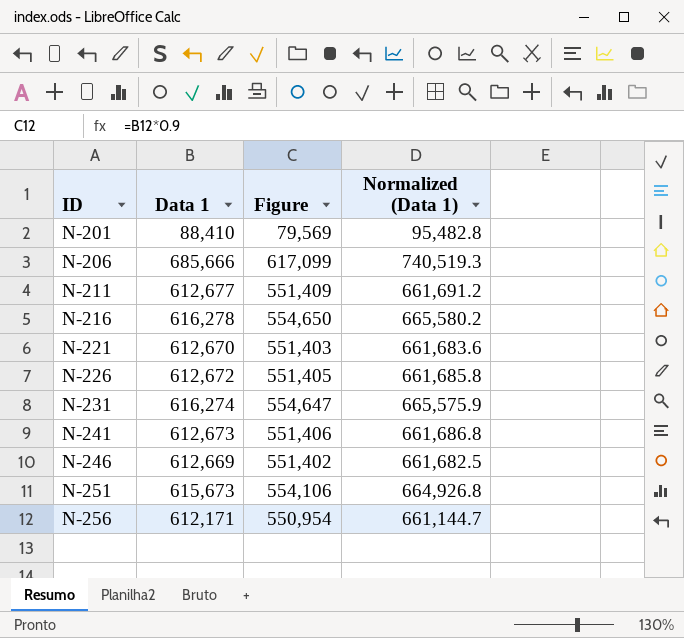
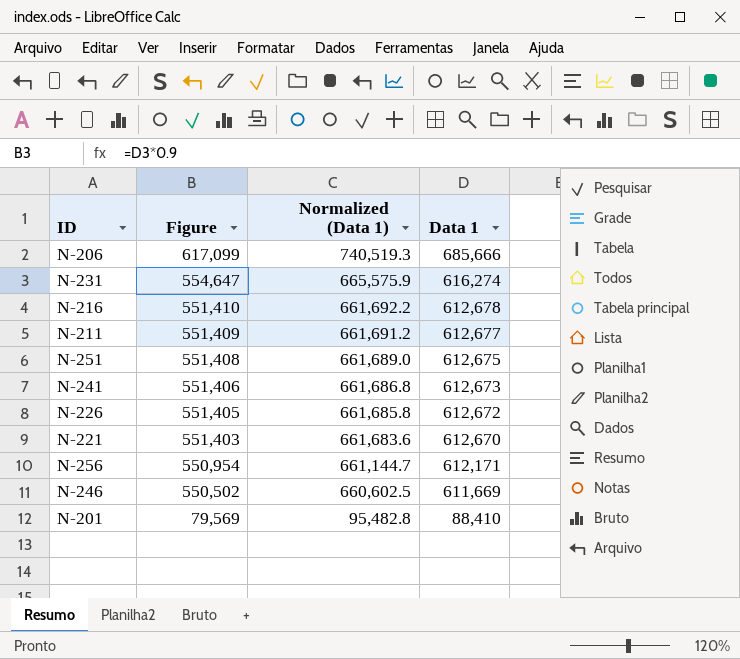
row order: ID ascending -> Figure descending
column Data 1 | position: 2 -> 4
N-216 | Figure: 554,650 -> 551,410
N-216 | Normalized (Data 1): 665,580.2 -> 661,692.2
N-216 | Data 1: 616,278 -> 612,678
N-251 | Figure: 554,106 -> 551,408
N-251 | Normalized (Data 1): 664,926.8 -> 661,689.0
N-251 | Data 1: 615,673 -> 612,675
N-246 | Figure: 551,402 -> 550,502
N-246 | Normalized (Data 1): 661,682.5 -> 660,602.5
N-246 | Data 1: 612,669 -> 611,669

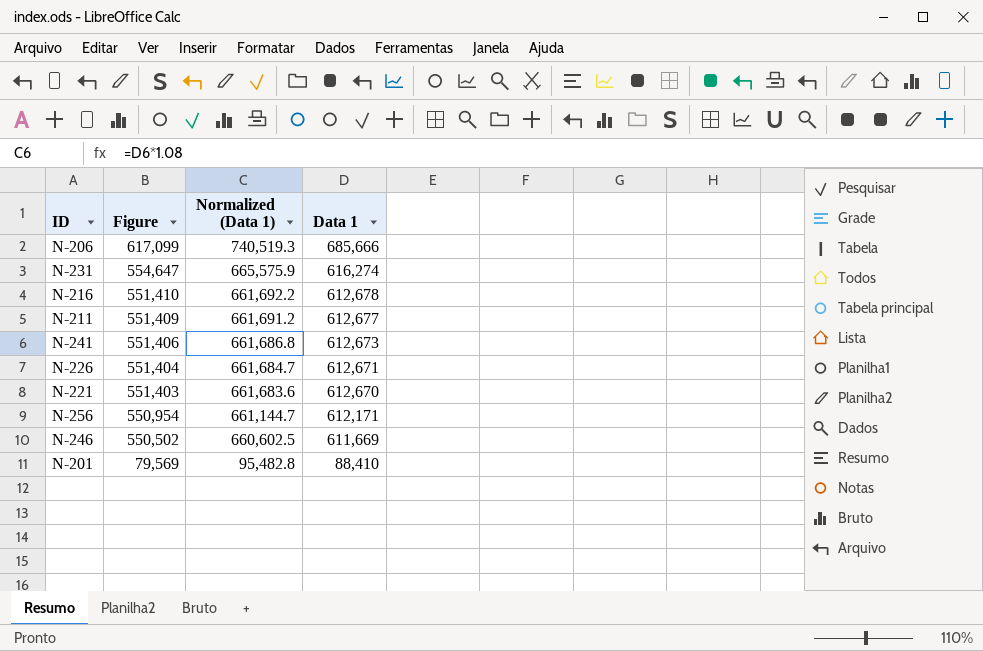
row N-251: 551,408 | 661,689.0 | 612,675 -> none
N-226 | Figure: 551,405 -> 551,404
N-226 | Normalized (Data 1): 661,685.8 -> 661,684.7
N-226 | Data 1: 612,672 -> 612,671

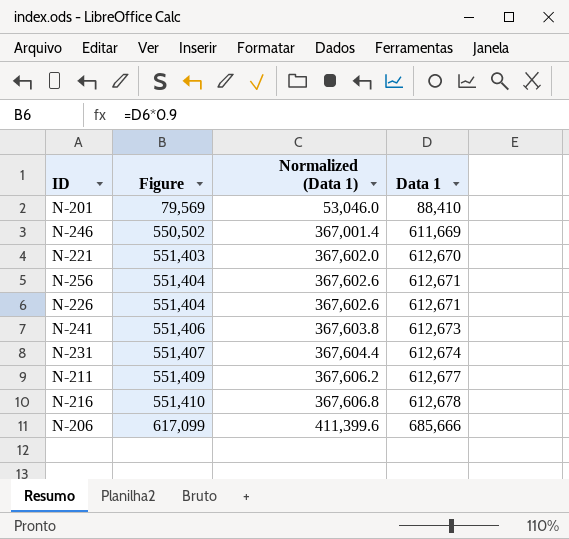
row order: Figure descending -> Figure ascending
column Normalized (Data 1) | formula: [Data 1] * 1.08 -> [Data 1] * 0.6
N-256 | Figure: 550,954 -> 551,404
N-256 | Data 1: 612,171 -> 612,671
N-231 | Figure: 554,647 -> 551,407
N-231 | Data 1: 616,274 -> 612,674

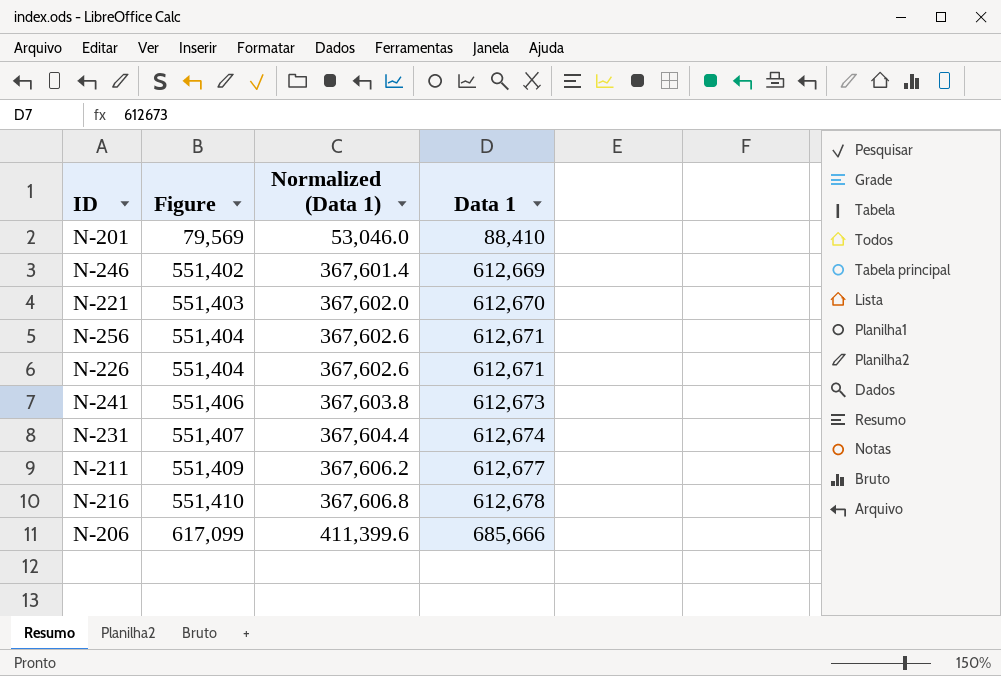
N-246 | Figure: 550,502 -> 551,402
N-246 | Normalized (Data 1): 367,001.4 -> 367,601.4
N-246 | Data 1: 611,669 -> 612,669

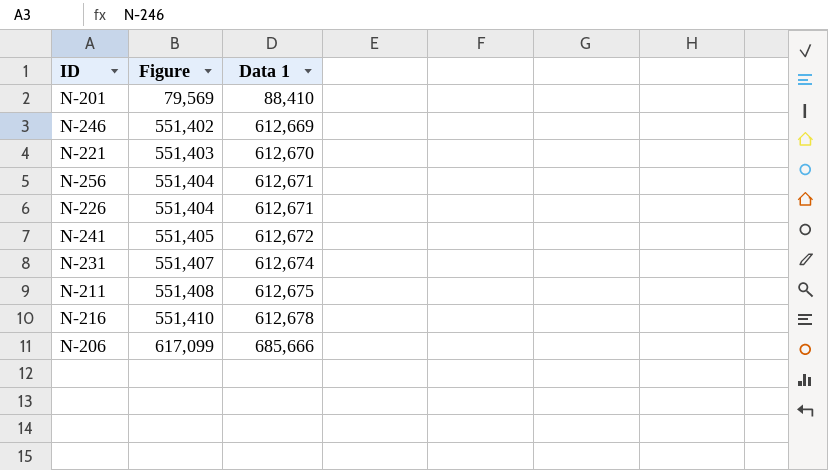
column Normalized (Data 1) | formula: [Data 1] * 0.6 -> none
N-241 | Figure: 551,406 -> 551,405
N-241 | Data 1: 612,673 -> 612,672
N-211 | Figure: 551,409 -> 551,408
N-211 | Data 1: 612,677 -> 612,675

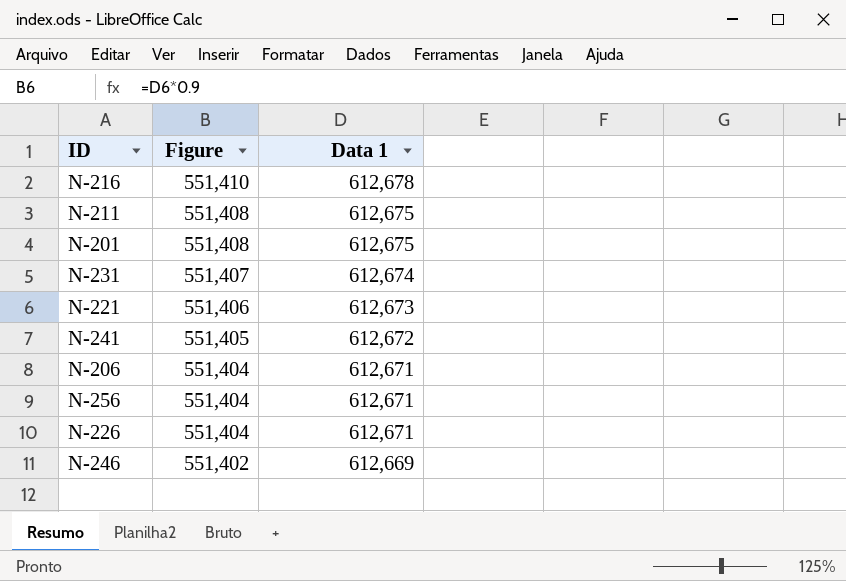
row order: Figure ascending -> Figure descending
N-201 | Figure: 79,569 -> 551,408
N-201 | Data 1: 88,410 -> 612,675
N-221 | Figure: 551,403 -> 551,406
N-221 | Data 1: 612,670 -> 612,673
N-206 | Figure: 617,099 -> 551,404
N-206 | Data 1: 685,666 -> 612,671

